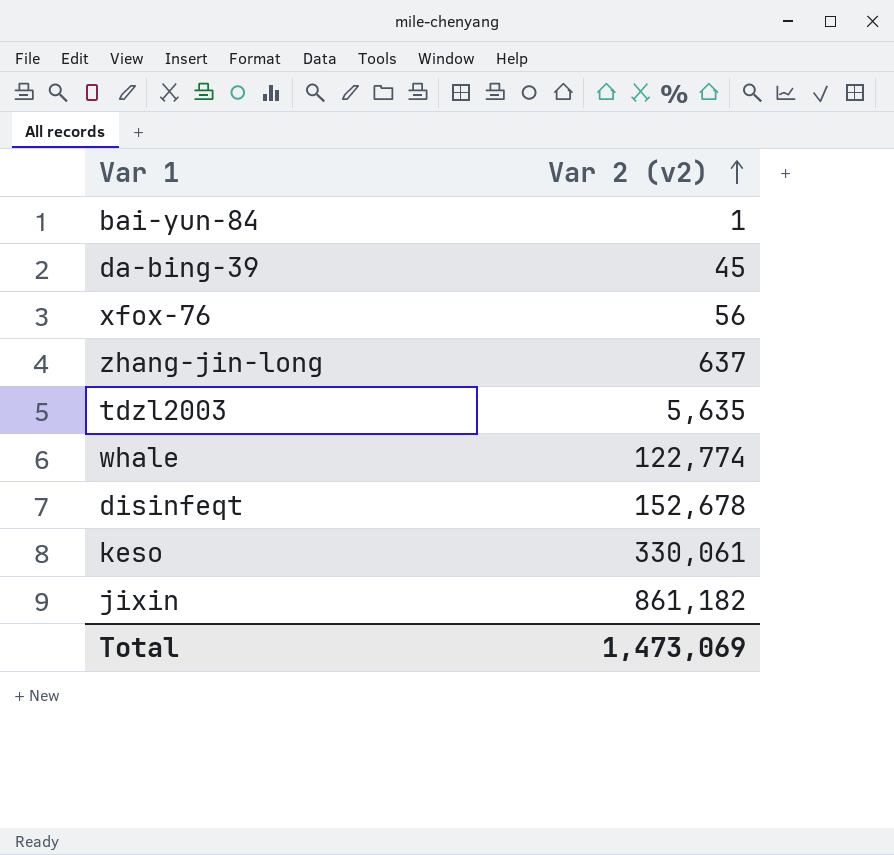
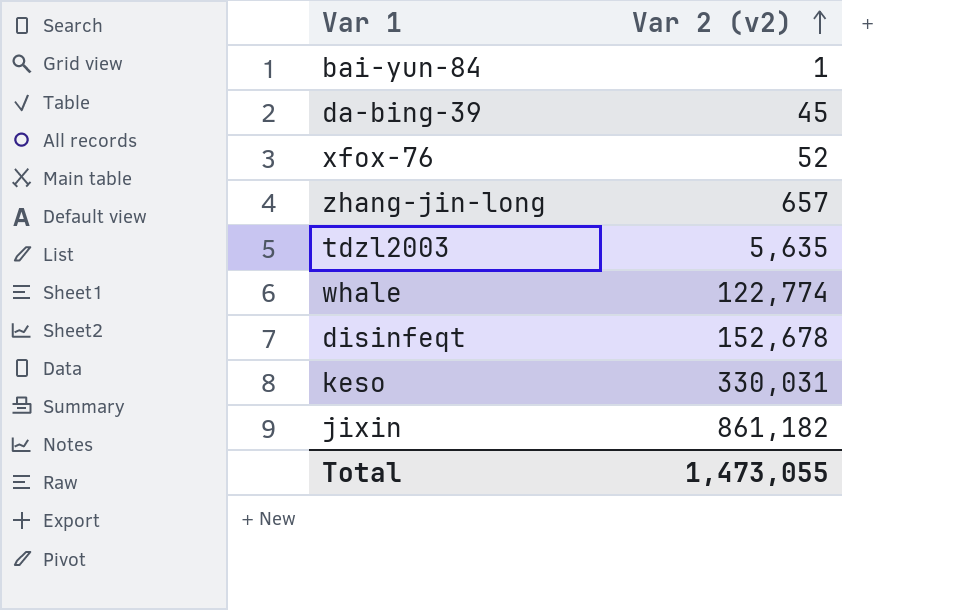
xfox-76 | Var 2 (v2): 56 -> 52
zhang-jin-long | Var 2 (v2): 637 -> 657
keso | Var 2 (v2): 330,061 -> 330,031
Total | Var 2 (v2): 1,473,069 -> 1,473,055

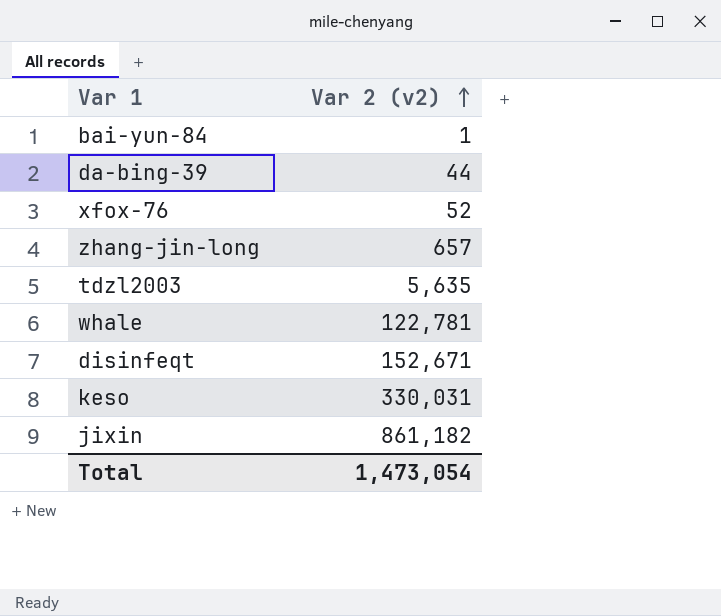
da-bing-39 | Var 2 (v2): 45 -> 44
whale | Var 2 (v2): 122,774 -> 122,781
disinfeqt | Var 2 (v2): 152,678 -> 152,671
Total | Var 2 (v2): 1,473,055 -> 1,473,054

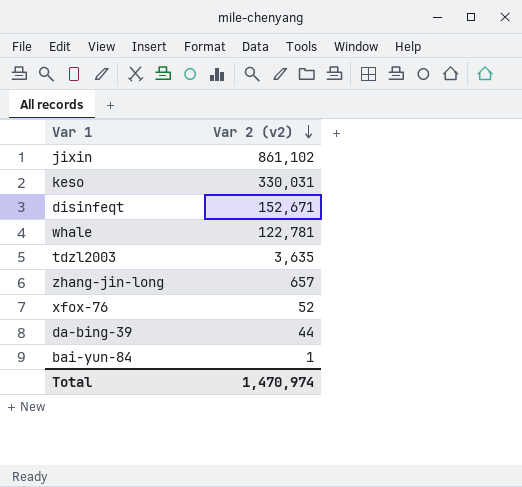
row order: Var 2 (v2) ascending -> Var 2 (v2) descending
jixin | Var 2 (v2): 861,182 -> 861,102
tdzl2003 | Var 2 (v2): 5,635 -> 3,635
Total | Var 2 (v2): 1,473,054 -> 1,470,974

